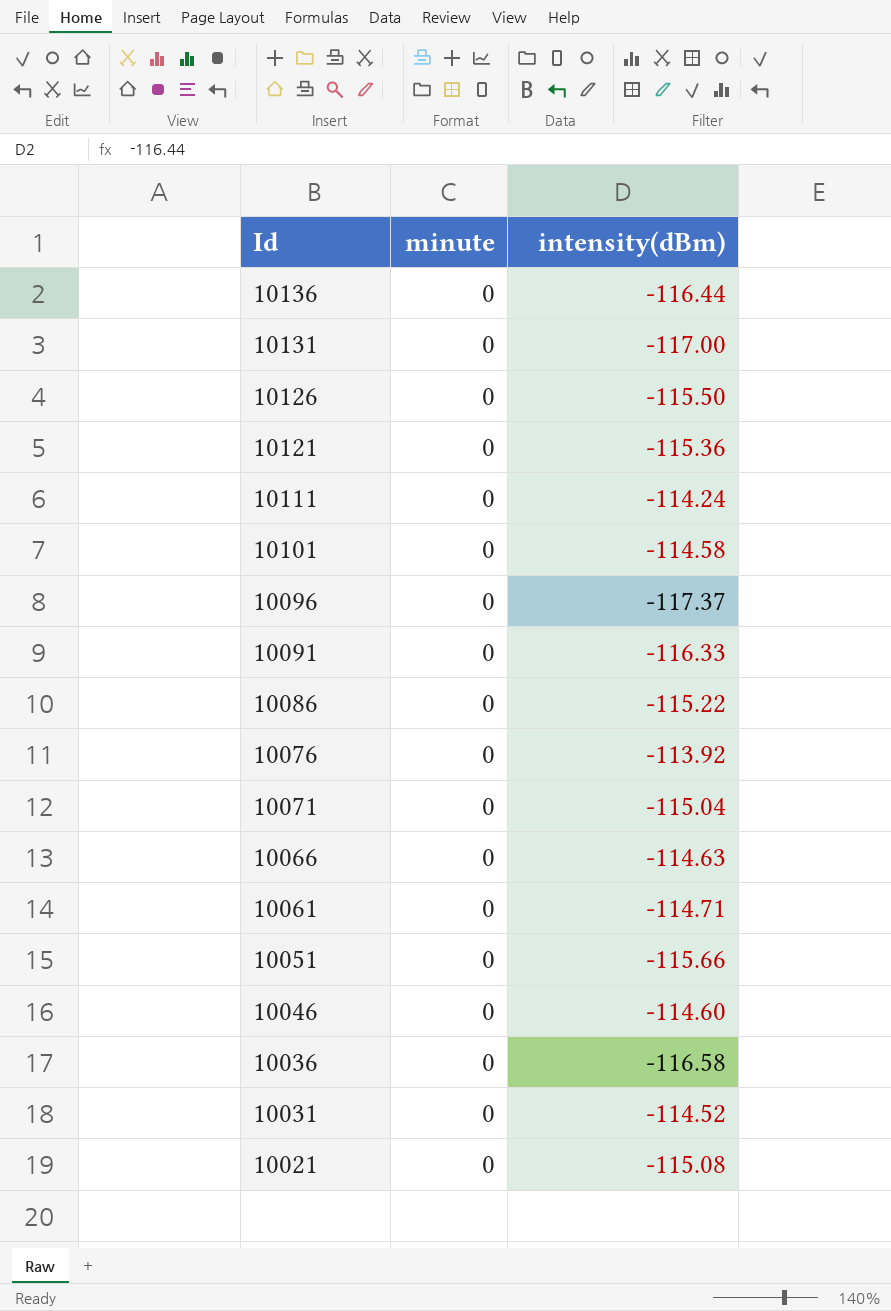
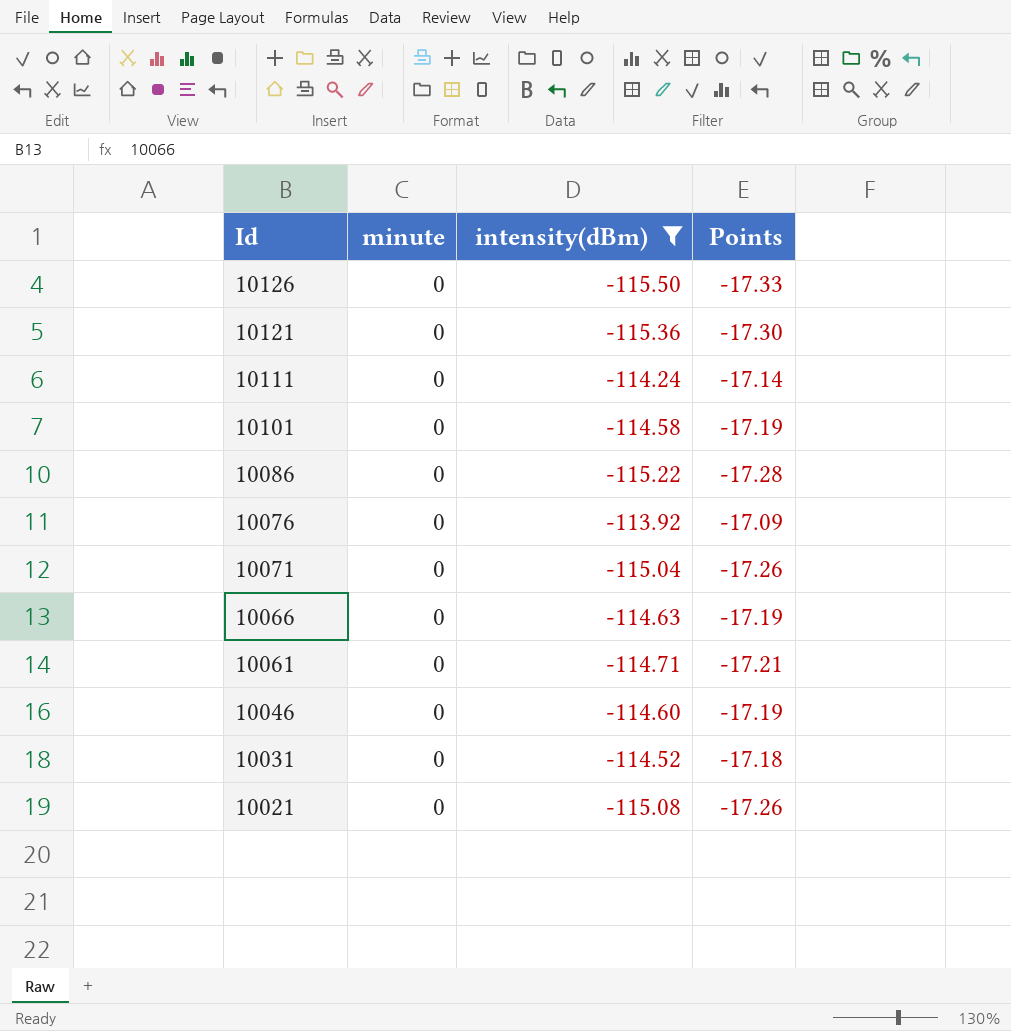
filter: none -> intensity(dBm) >= -115.50
column Points | formula: none -> [intensity(dBm)] * 0.15

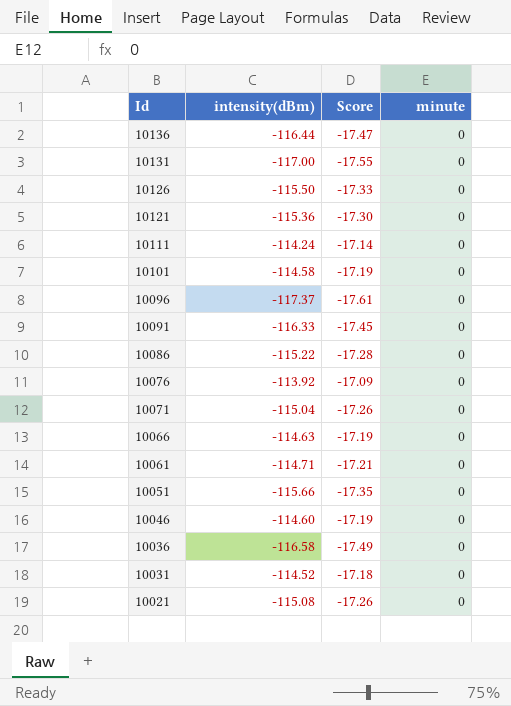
filter: intensity(dBm) >= -115.50 -> none
column name: Points -> Score
column minute | position: 2 -> 4

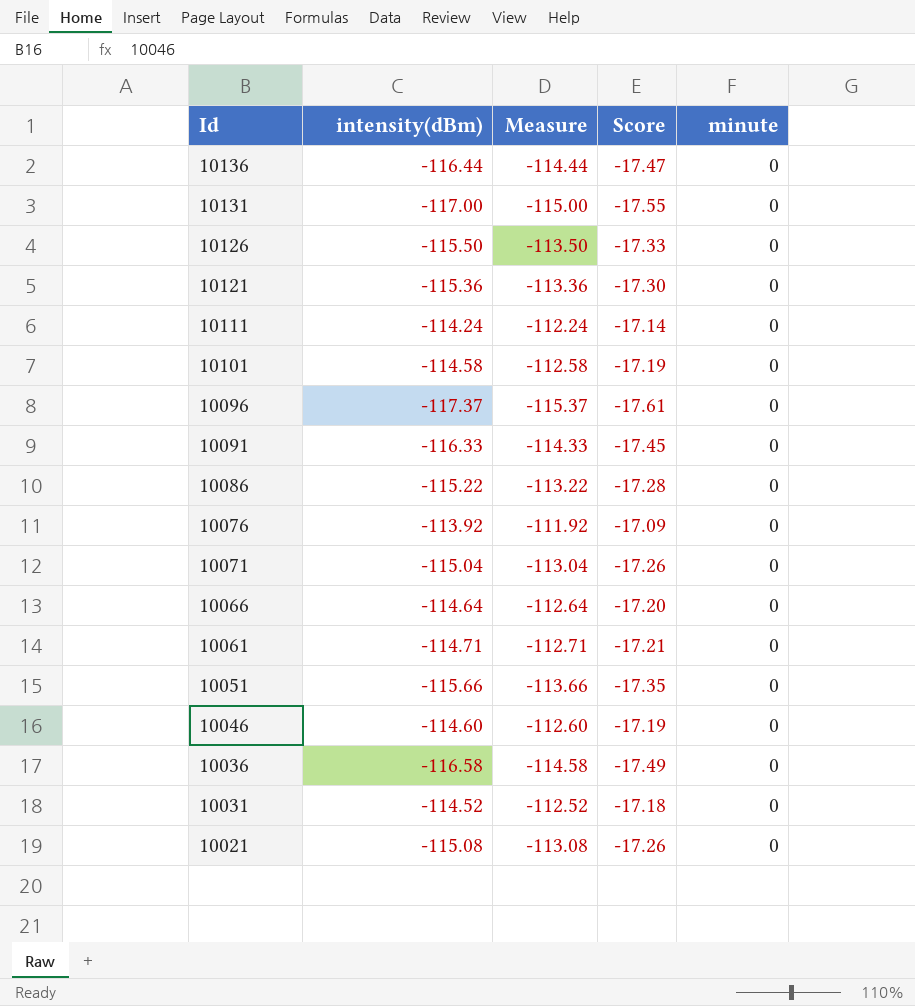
column Measure | formula: none -> [intensity(dBm)] + 2
10066 | intensity(dBm): -114.63 -> -114.64
10066 | Score: -17.19 -> -17.20

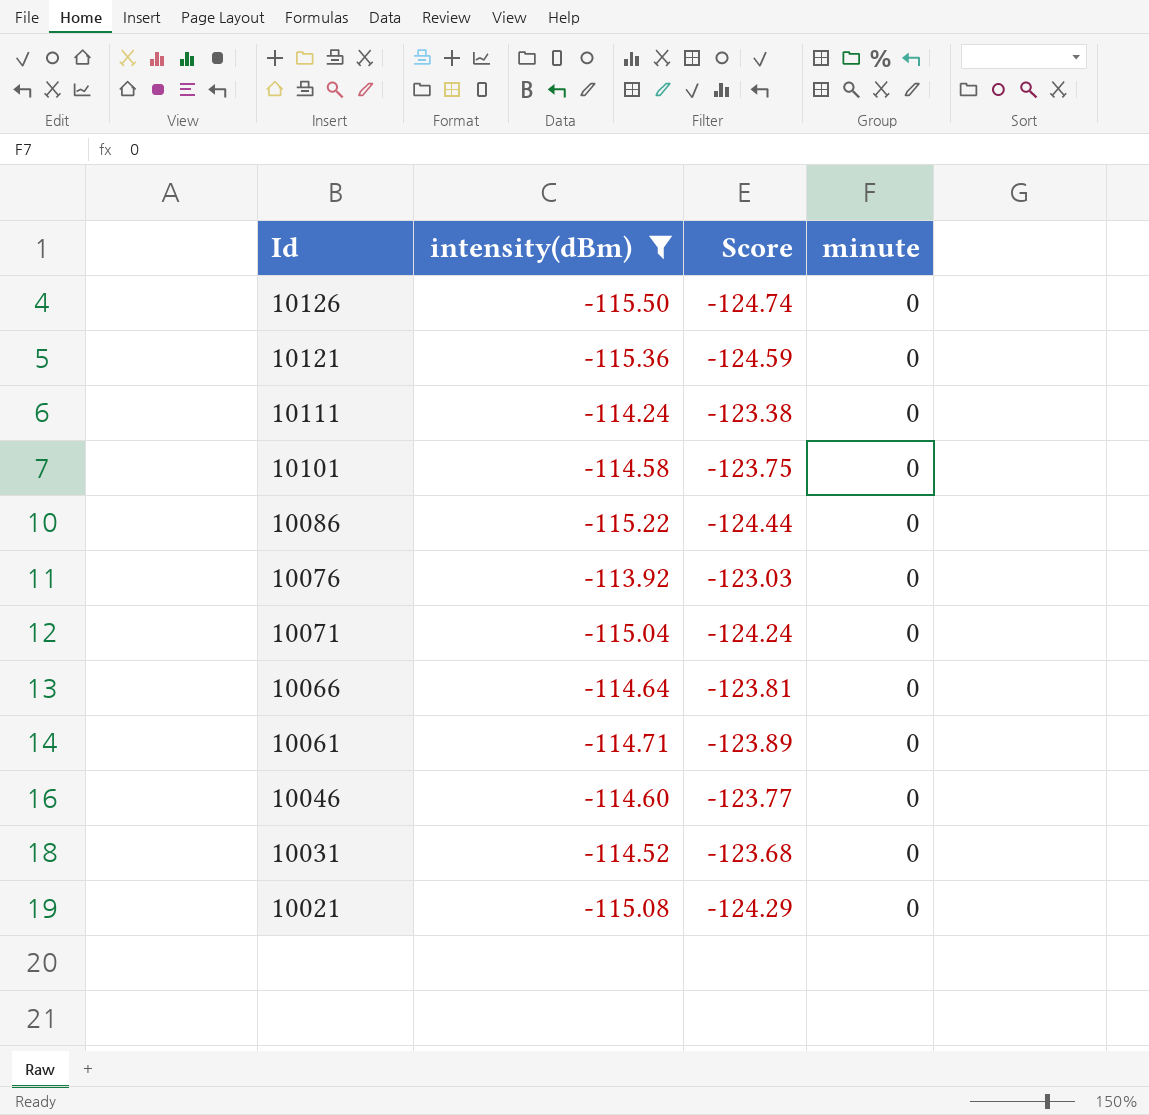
filter: none -> intensity(dBm) >= -115.50
column Measure | formula: [intensity(dBm)] + 2 -> none
column Score | formula: [intensity(dBm)] * 0.15 -> [intensity(dBm)] * 1.08

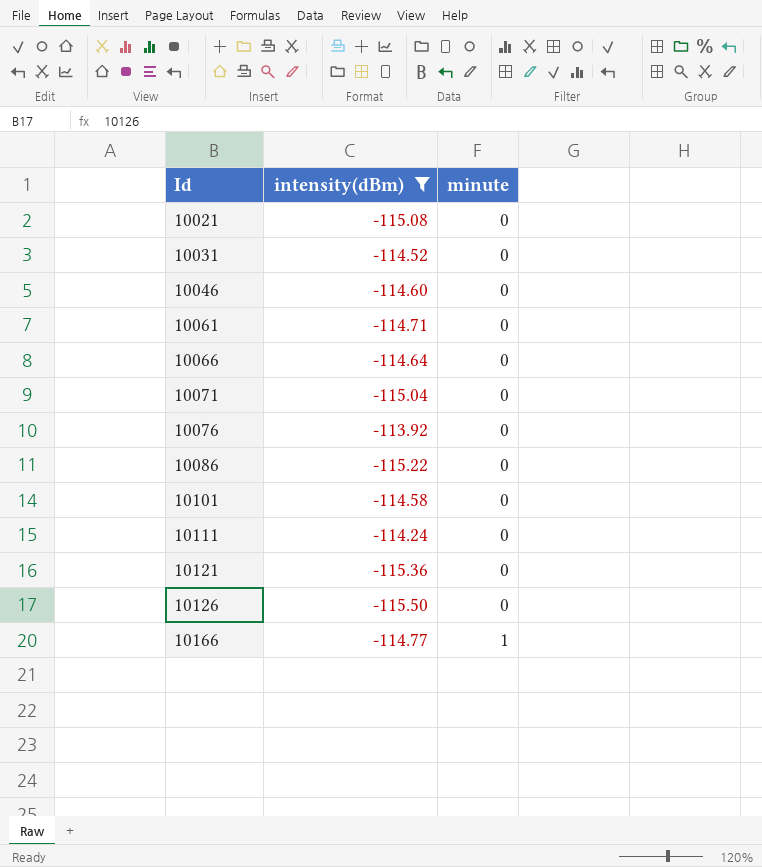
row order: Id descending -> Id ascending
column Score | formula: [intensity(dBm)] * 1.08 -> none
row 10166: none -> -114.77 | 1

